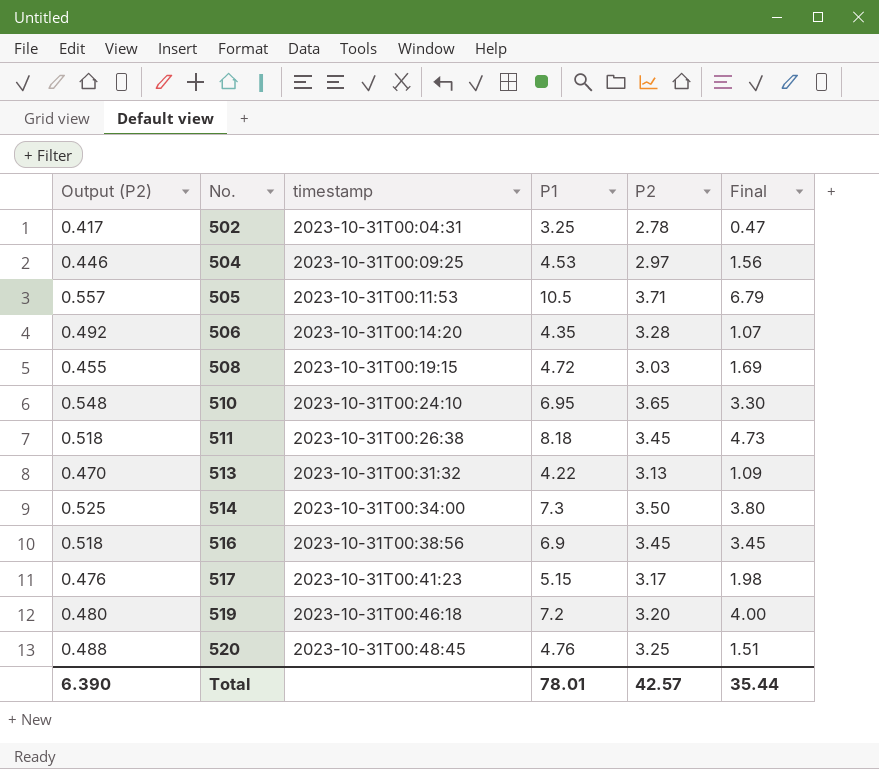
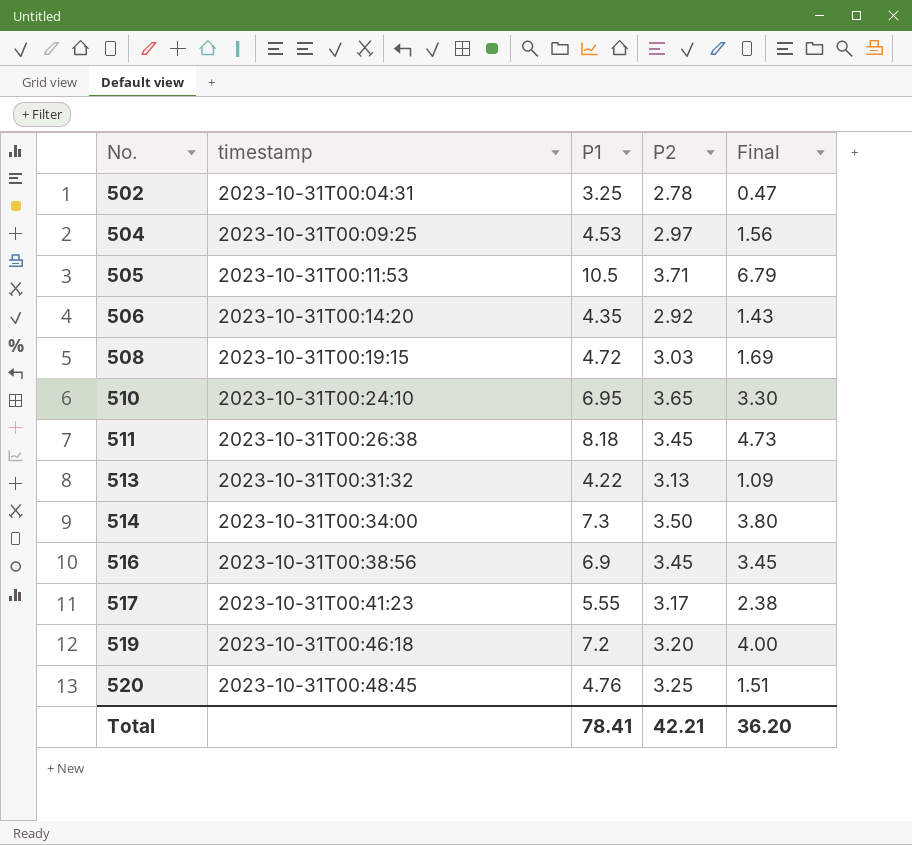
column Output (P2) | formula: [P2] * 0.15 -> none
506 | P2: 3.28 -> 2.92
506 | Final: 1.07 -> 1.43
517 | P1: 5.15 -> 5.55
517 | Final: 1.98 -> 2.38
Total | P1: 78.01 -> 78.41
Total | P2: 42.57 -> 42.21
Total | Final: 35.44 -> 36.20

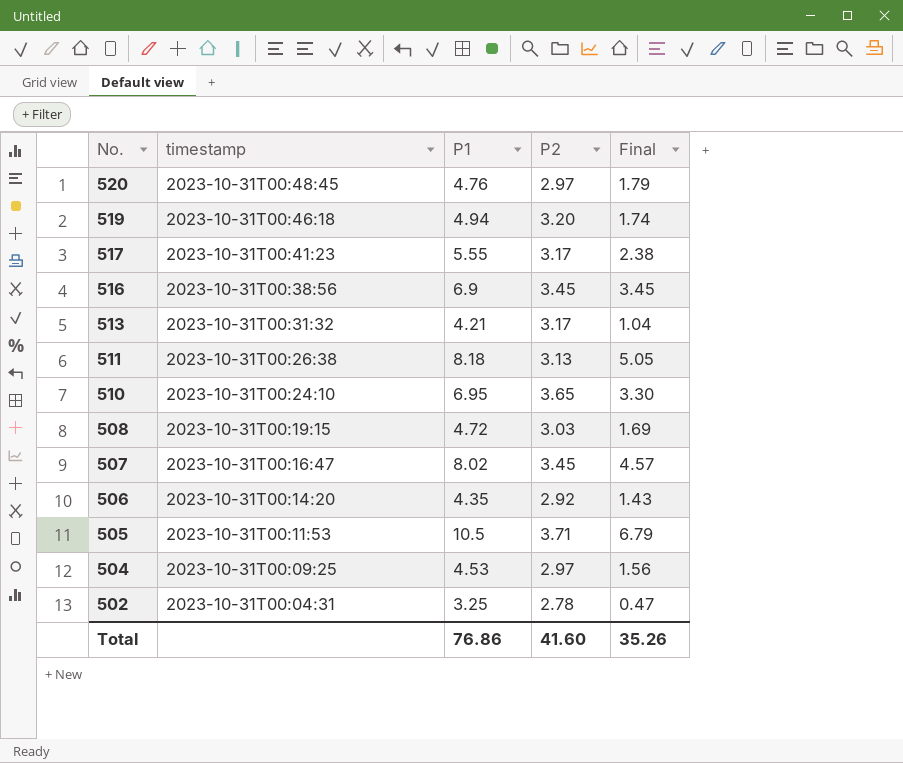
row order: No. ascending -> No. descending
row 514: 2023-10-31T00:34:00 | 7.3 | 3.50 | 3.80 -> none
520 | P2: 3.25 -> 2.97
520 | Final: 1.51 -> 1.79
519 | P1: 7.2 -> 4.94
519 | Final: 4.00 -> 1.74
513 | P1: 4.22 -> 4.21
513 | P2: 3.13 -> 3.17
513 | Final: 1.09 -> 1.04
511 | P2: 3.45 -> 3.13
511 | Final: 4.73 -> 5.05
row 507: none -> 2023-10-31T00:16:47 | 8.02 | 3.45 | 4.57
Total | P1: 78.41 -> 76.86
Total | P2: 42.21 -> 41.60
Total | Final: 36.20 -> 35.26

